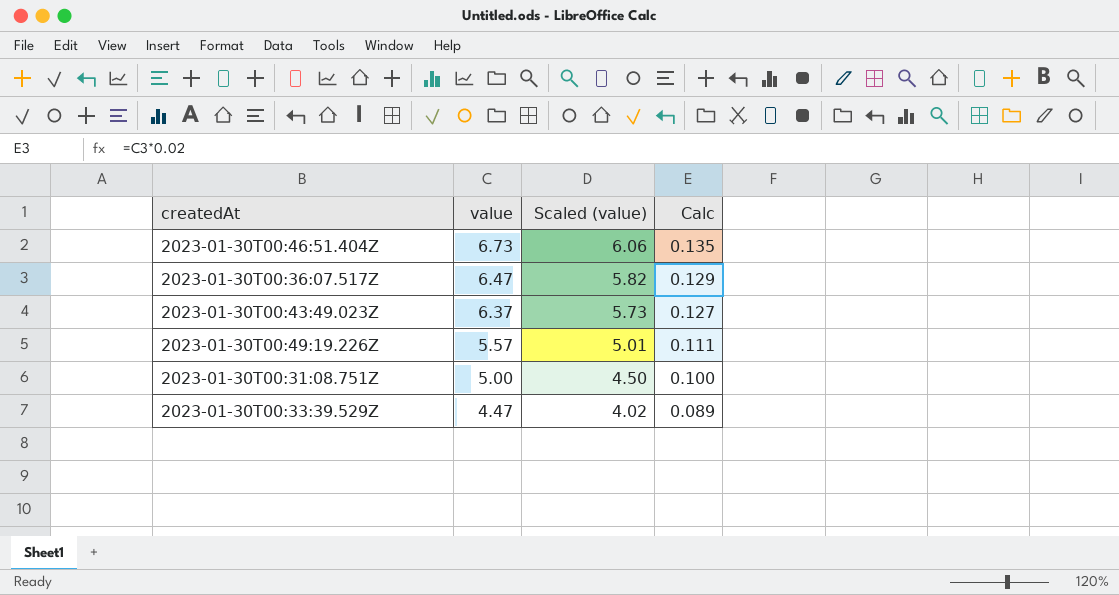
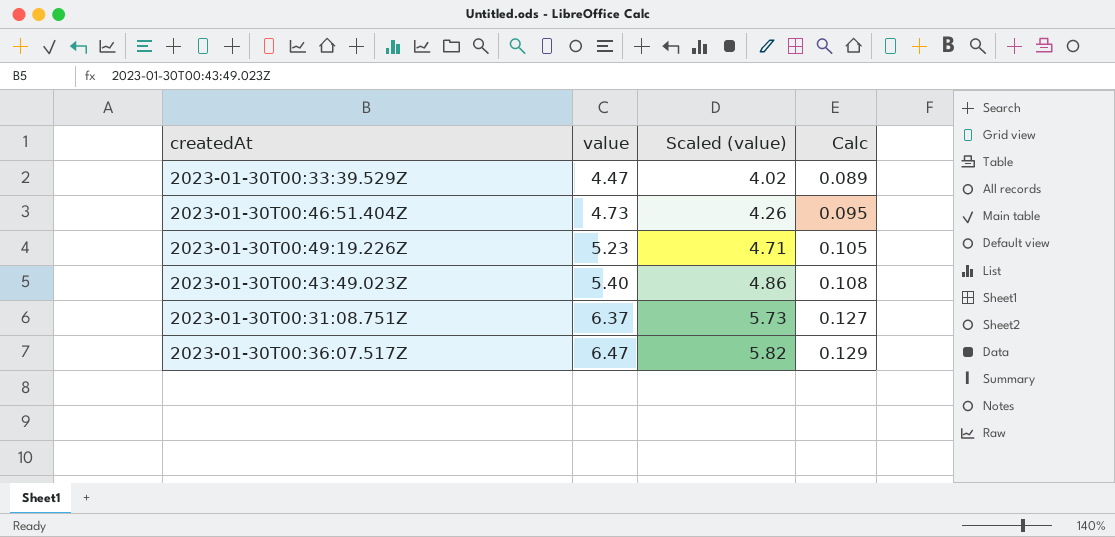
row order: value descending -> value ascending
2023-01-30T00:46:51.404Z | value: 6.73 -> 4.73
2023-01-30T00:46:51.404Z | Scaled (value): 6.06 -> 4.26
2023-01-30T00:46:51.404Z | Calc: 0.135 -> 0.095
2023-01-30T00:49:19.226Z | value: 5.57 -> 5.23
2023-01-30T00:49:19.226Z | Scaled (value): 5.01 -> 4.71
2023-01-30T00:49:19.226Z | Calc: 0.111 -> 0.105
2023-01-30T00:43:49.023Z | value: 6.37 -> 5.40
2023-01-30T00:43:49.023Z | Scaled (value): 5.73 -> 4.86
2023-01-30T00:43:49.023Z | Calc: 0.127 -> 0.108
2023-01-30T00:31:08.751Z | value: 5.00 -> 6.37
2023-01-30T00:31:08.751Z | Scaled (value): 4.50 -> 5.73
2023-01-30T00:31:08.751Z | Calc: 0.100 -> 0.127

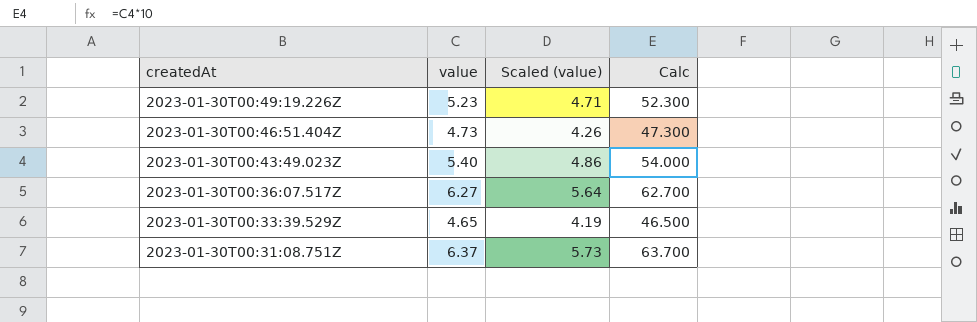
row order: value ascending -> createdAt descending
column Calc | formula: [value] * 0.02 -> [value] * 10
2023-01-30T00:36:07.517Z | value: 6.47 -> 6.27
2023-01-30T00:36:07.517Z | Scaled (value): 5.82 -> 5.64
2023-01-30T00:33:39.529Z | value: 4.47 -> 4.65
2023-01-30T00:33:39.529Z | Scaled (value): 4.02 -> 4.19

